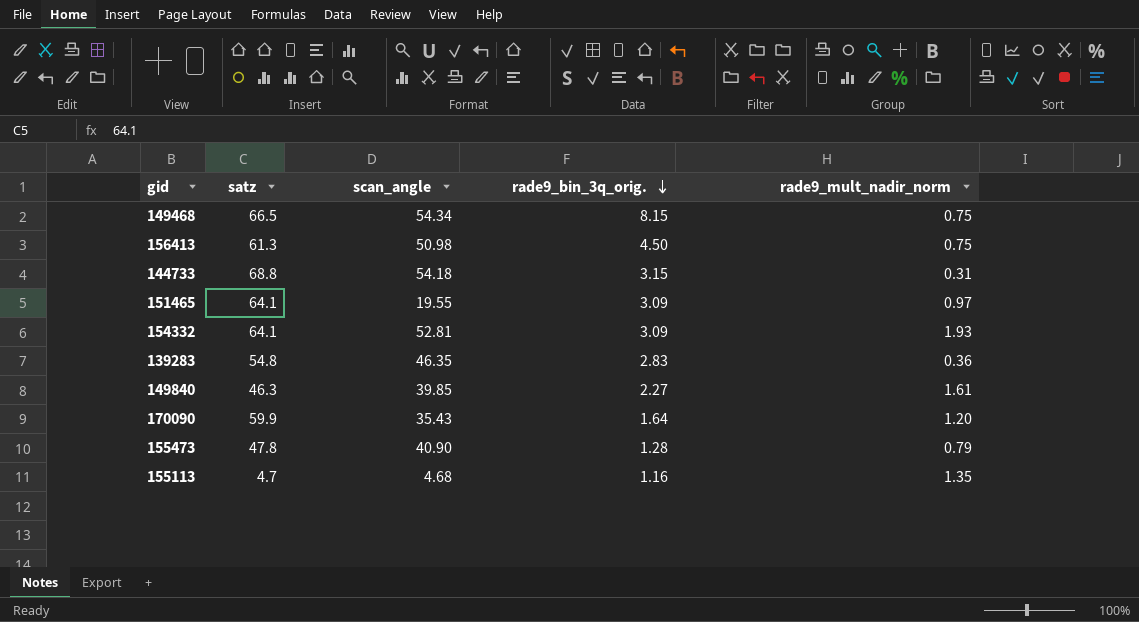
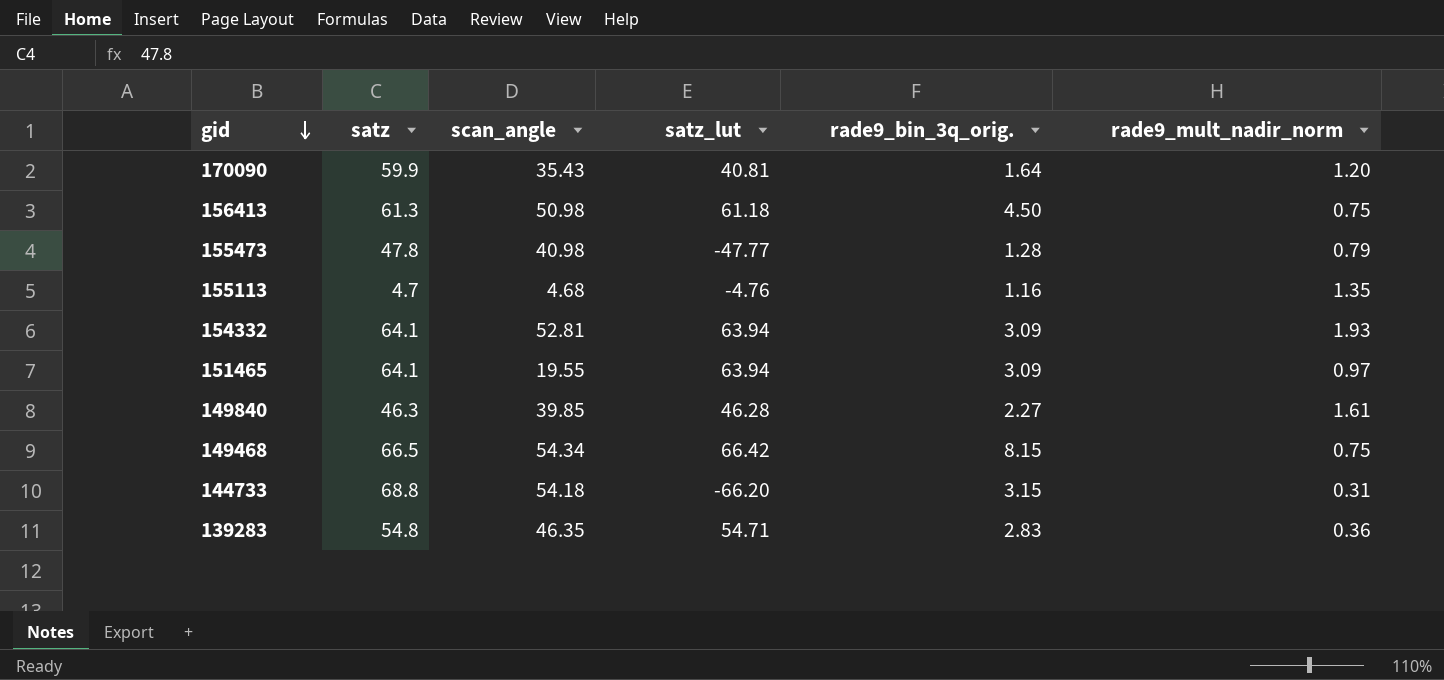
row order: rade9_bin_3q_orig. descending -> gid descending
column satz_lut | position: none -> 4
155473 | scan_angle: 40.90 -> 40.98

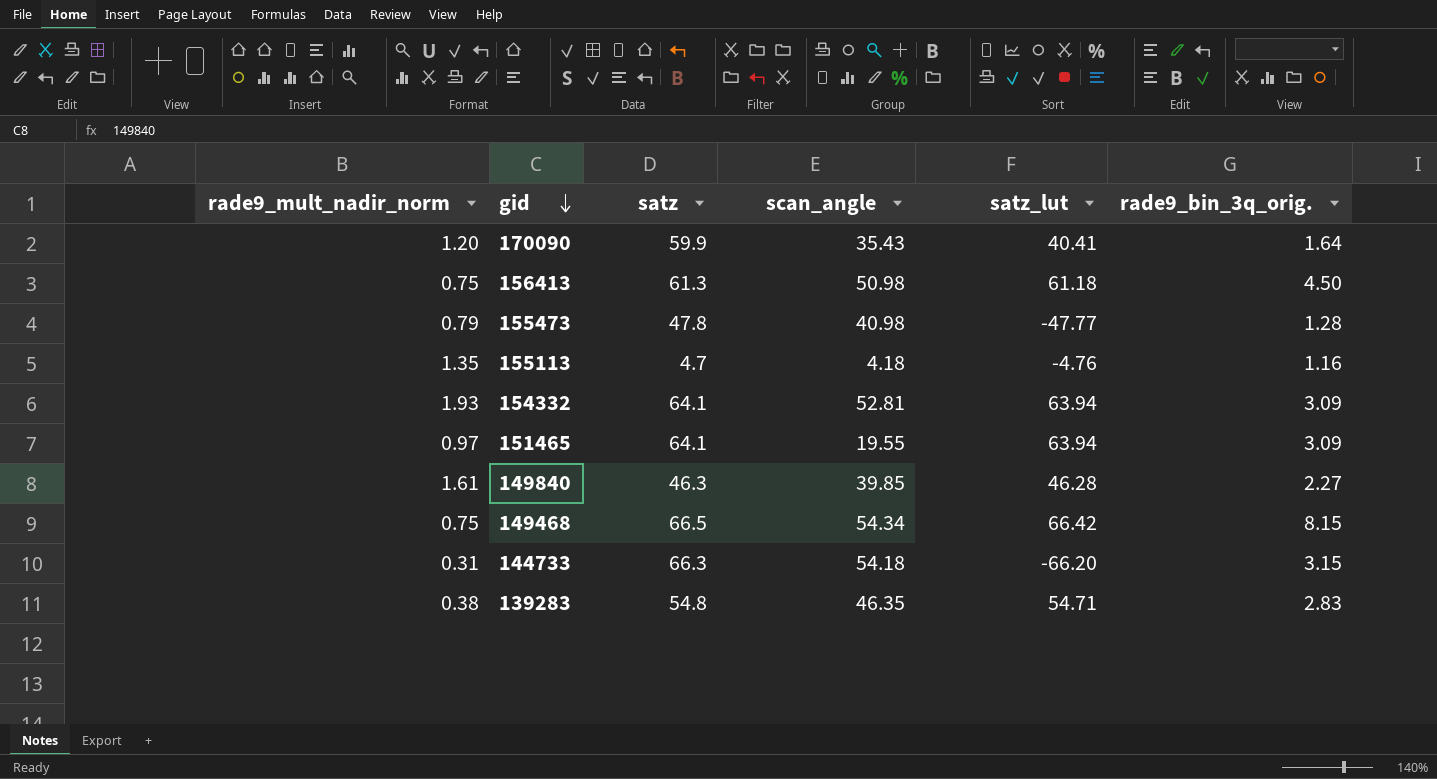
column rade9_mult_nadir_norm | position: 6 -> 1
170090 | satz_lut: 40.81 -> 40.41
155113 | scan_angle: 4.68 -> 4.18
144733 | satz: 68.8 -> 66.3
139283 | rade9_mult_nadir_norm: 0.36 -> 0.38

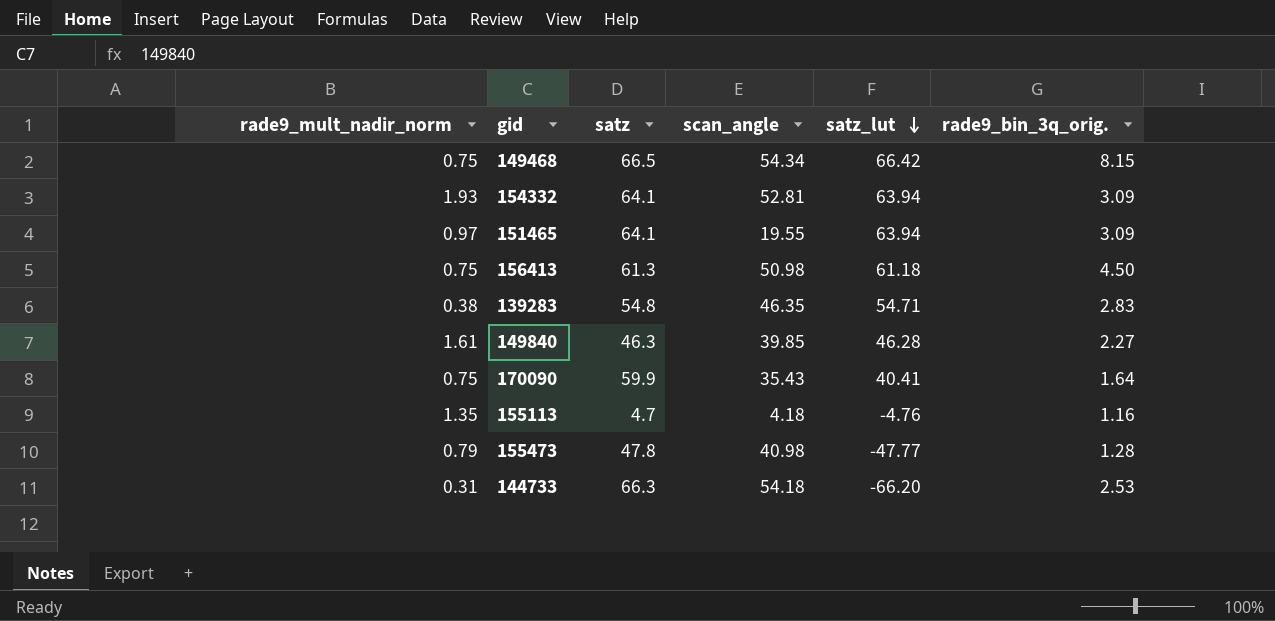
row order: gid descending -> satz_lut descending
170090 | rade9_mult_nadir_norm: 1.20 -> 0.75
144733 | rade9_bin_3q_orig.: 3.15 -> 2.53

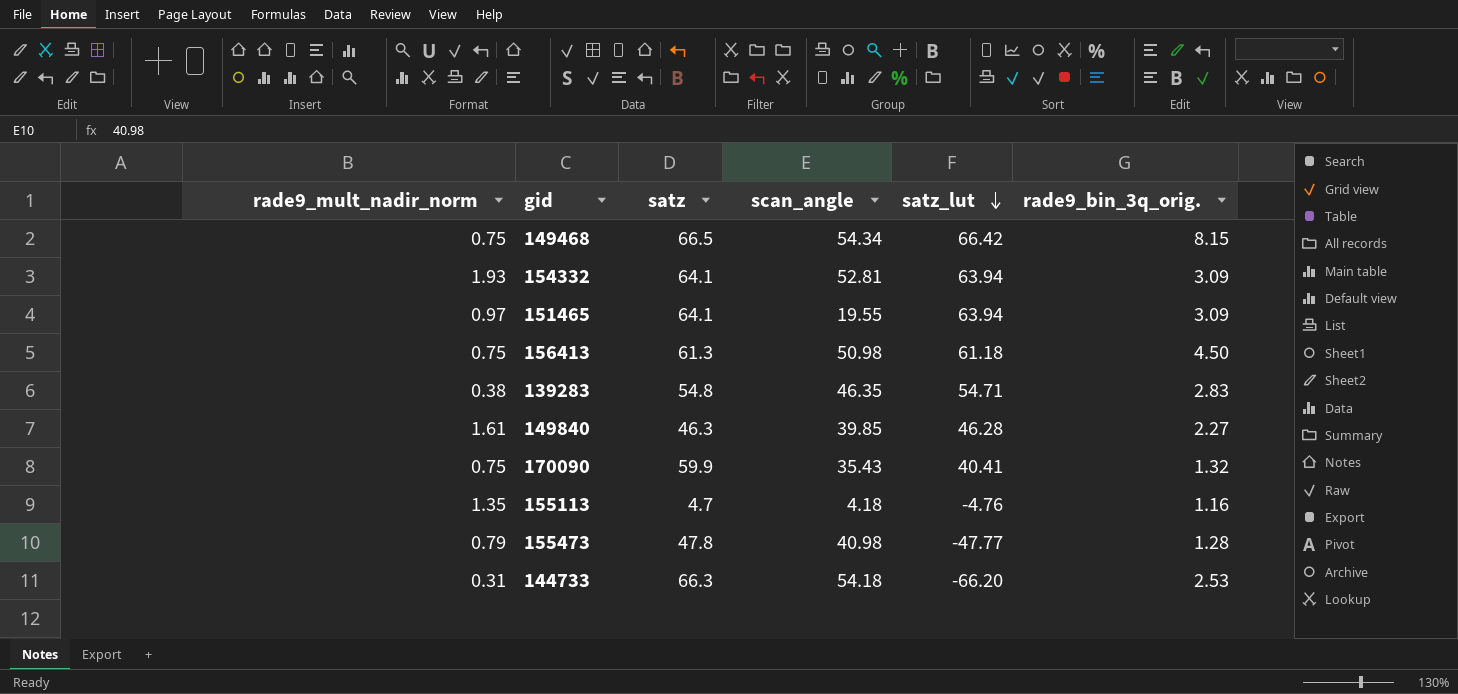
170090 | rade9_bin_3q_orig.: 1.64 -> 1.32

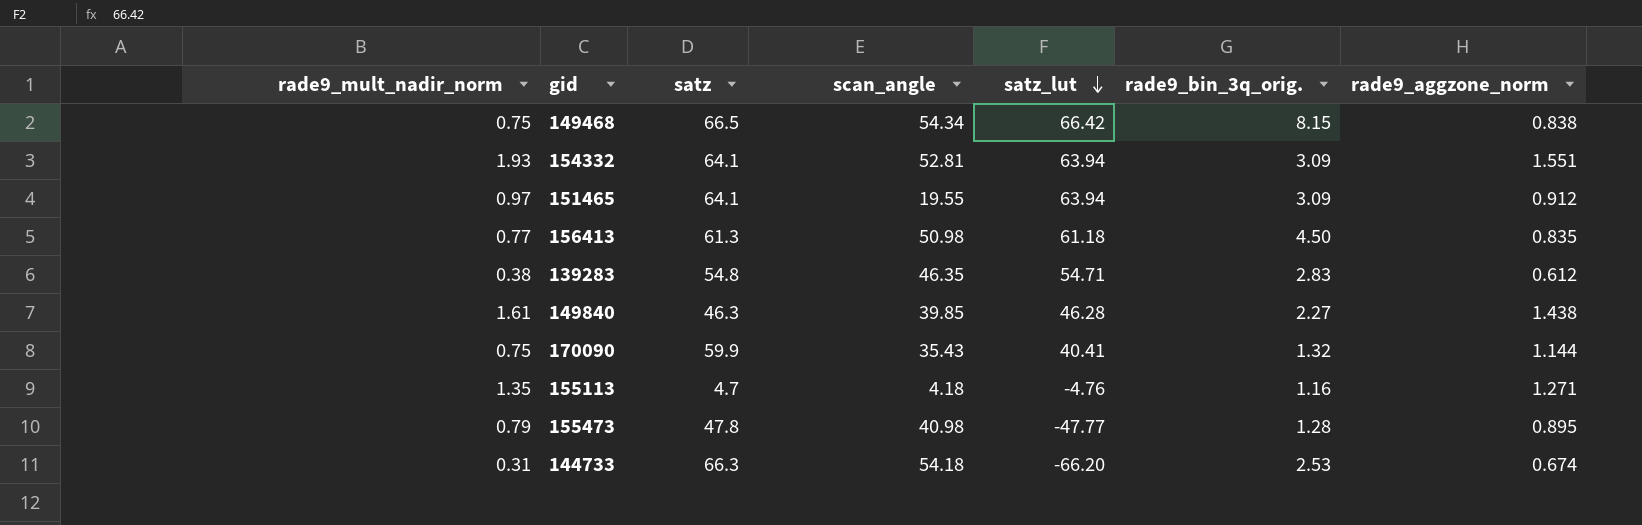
column rade9_aggzone_norm | position: none -> 7
156413 | rade9_mult_nadir_norm: 0.75 -> 0.77

